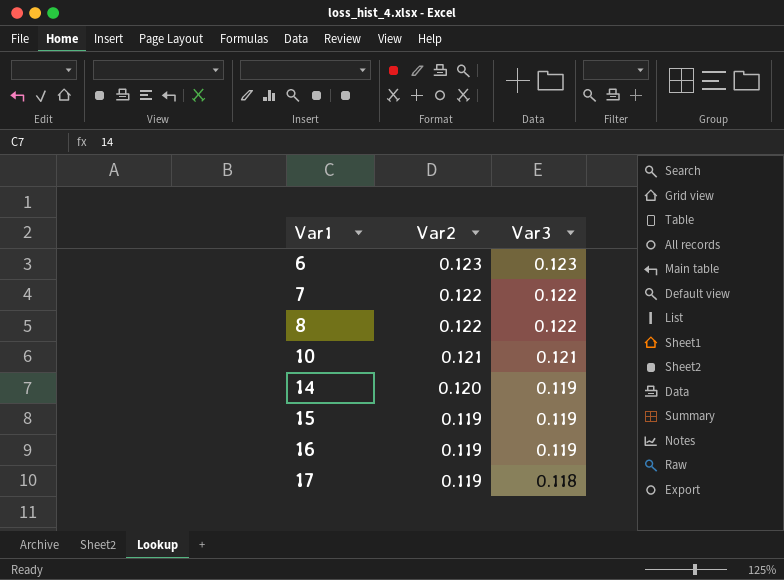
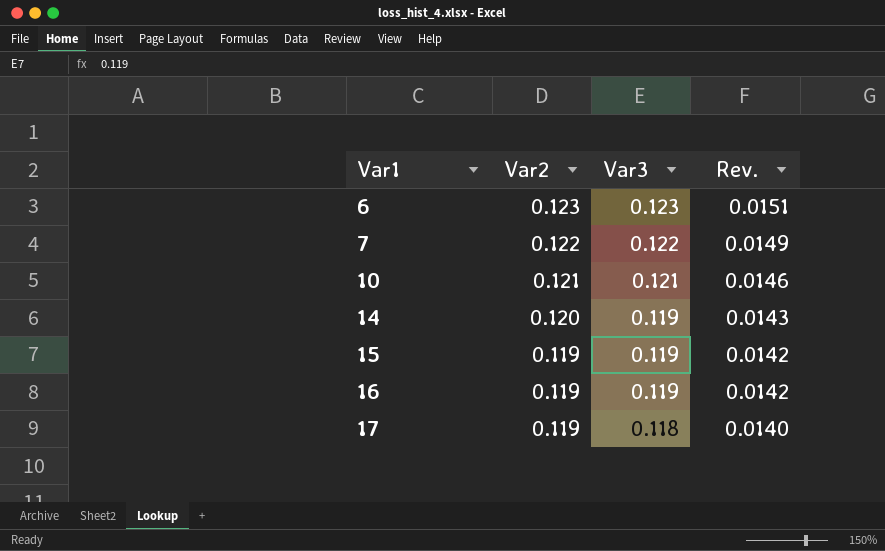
column Rev. | formula: none -> [Var2] * [Var3]
row 8: 0.122 | 0.122 -> none

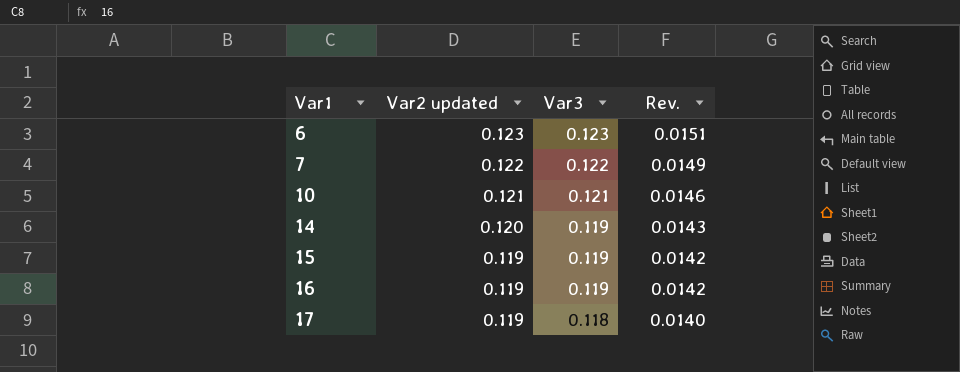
column name: Var2 -> Var2 updated

